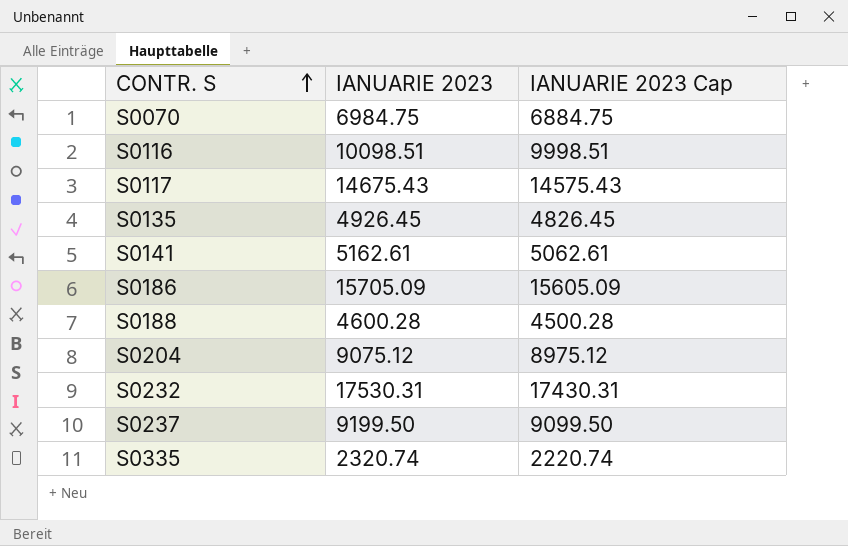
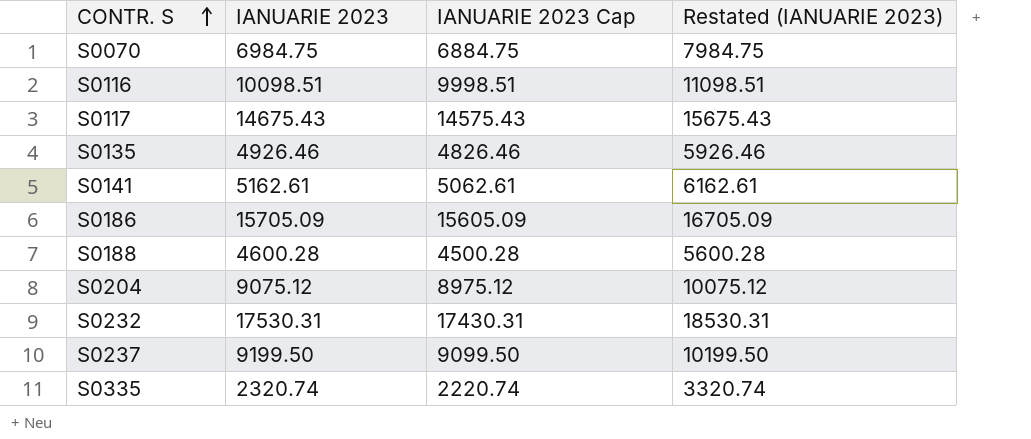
column Restated (IANUARIE 2023) | formula: none -> [IANUARIE 2023] + 1000
S0135 | IANUARIE 2023: 4926.45 -> 4926.46
S0135 | IANUARIE 2023 Cap: 4826.45 -> 4826.46

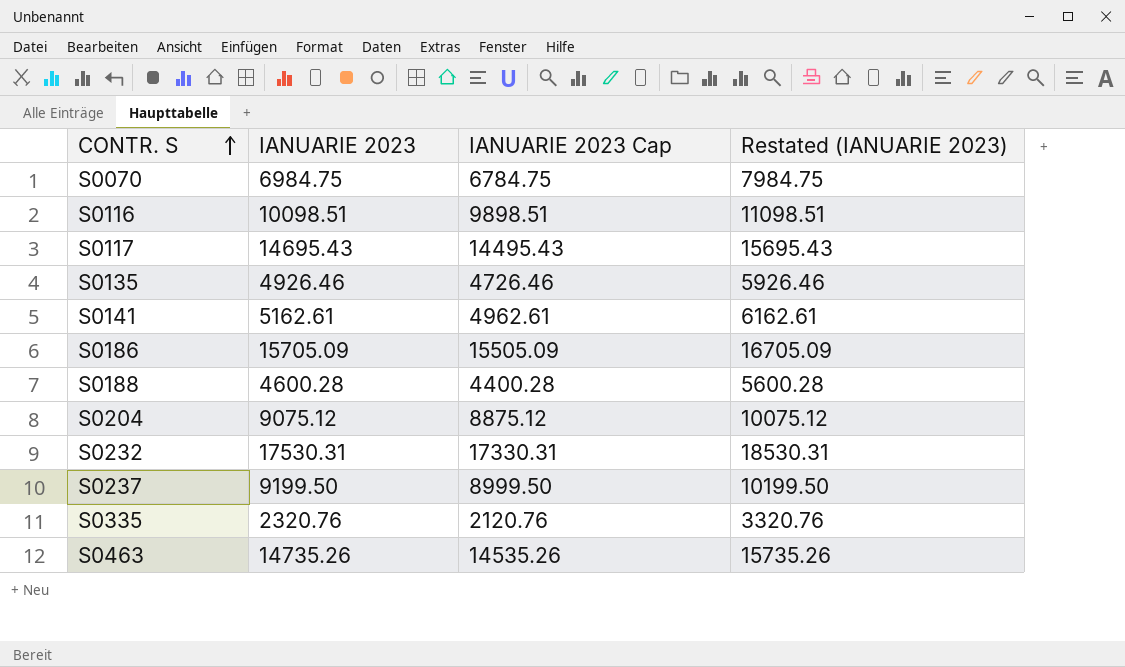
column IANUARIE 2023 Cap | formula: [IANUARIE 2023] - 100 -> [IANUARIE 2023] - 200
S0117 | IANUARIE 2023: 14675.43 -> 14695.43
S0117 | Restated (IANUARIE 2023): 15675.43 -> 15695.43
S0335 | IANUARIE 2023: 2320.74 -> 2320.76
S0335 | Restated (IANUARIE 2023): 3320.74 -> 3320.76
row S0463: none -> 14735.26 | 14535.26 | 15735.26

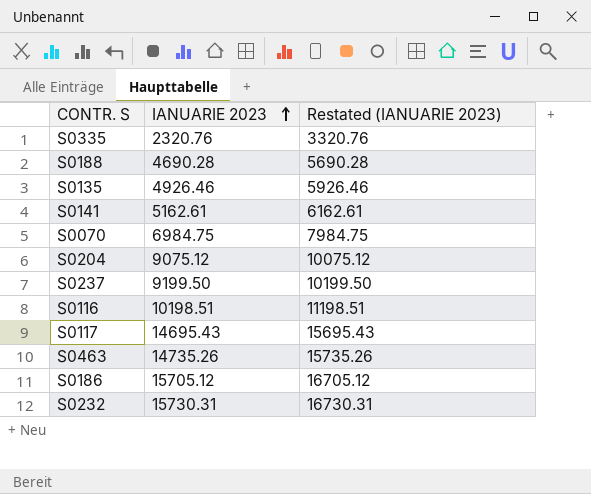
row order: CONTR. S ascending -> IANUARIE 2023 ascending
column IANUARIE 2023 Cap | formula: [IANUARIE 2023] - 200 -> none
S0188 | IANUARIE 2023: 4600.28 -> 4690.28
S0188 | Restated (IANUARIE 2023): 5600.28 -> 5690.28
S0116 | IANUARIE 2023: 10098.51 -> 10198.51
S0116 | Restated (IANUARIE 2023): 11098.51 -> 11198.51
S0186 | IANUARIE 2023: 15705.09 -> 15705.12
S0186 | Restated (IANUARIE 2023): 16705.09 -> 16705.12
S0232 | IANUARIE 2023: 17530.31 -> 15730.31
S0232 | Restated (IANUARIE 2023): 18530.31 -> 16730.31

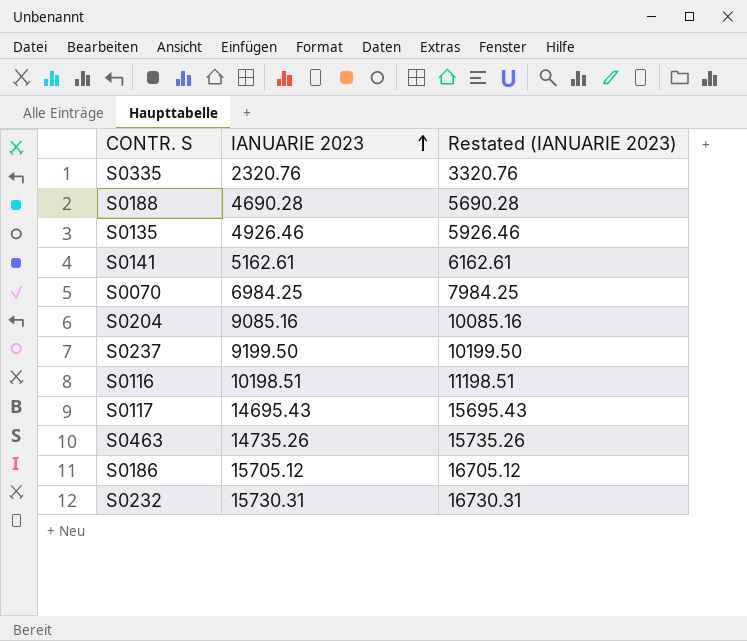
S0070 | IANUARIE 2023: 6984.75 -> 6984.25
S0070 | Restated (IANUARIE 2023): 7984.75 -> 7984.25
S0204 | IANUARIE 2023: 9075.12 -> 9085.16
S0204 | Restated (IANUARIE 2023): 10075.12 -> 10085.16

